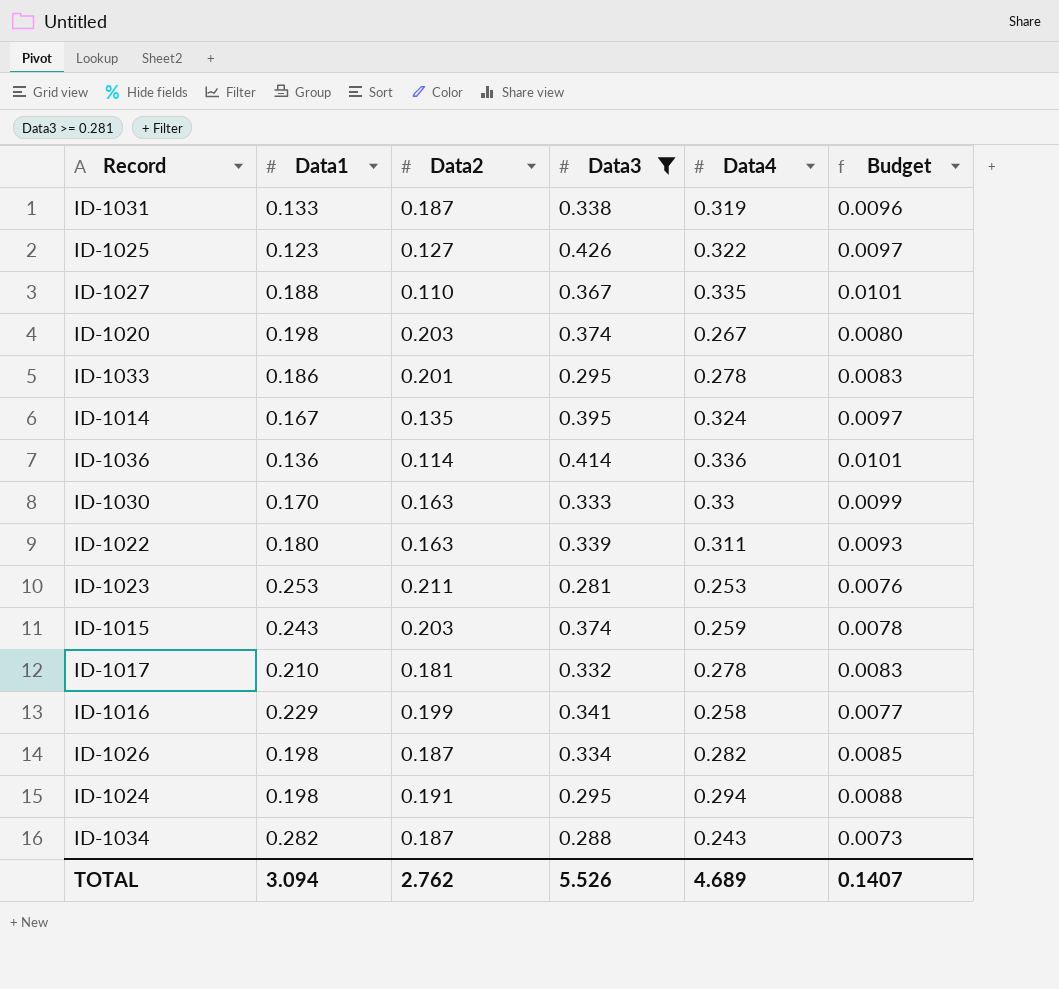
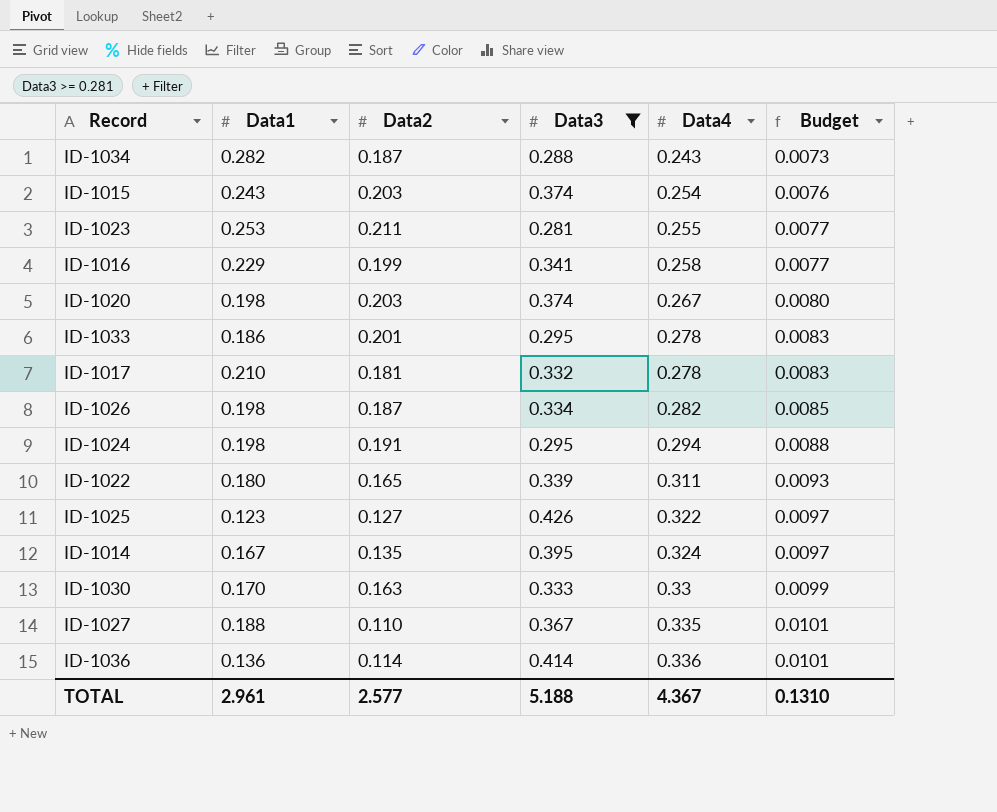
row order: none -> Data4 ascending
row ID-1031: 0.133 | 0.187 | 0.338 | 0.319 | 0.0096 -> none
ID-1015 | Data4: 0.259 -> 0.254
ID-1015 | Budget: 0.0078 -> 0.0076
ID-1023 | Data4: 0.253 -> 0.255
ID-1023 | Budget: 0.0076 -> 0.0077
ID-1022 | Data2: 0.163 -> 0.165
TOTAL | Data1: 3.094 -> 2.961
TOTAL | Data2: 2.762 -> 2.577
TOTAL | Data3: 5.526 -> 5.188
TOTAL | Data4: 4.689 -> 4.367
TOTAL | Budget: 0.1407 -> 0.1310

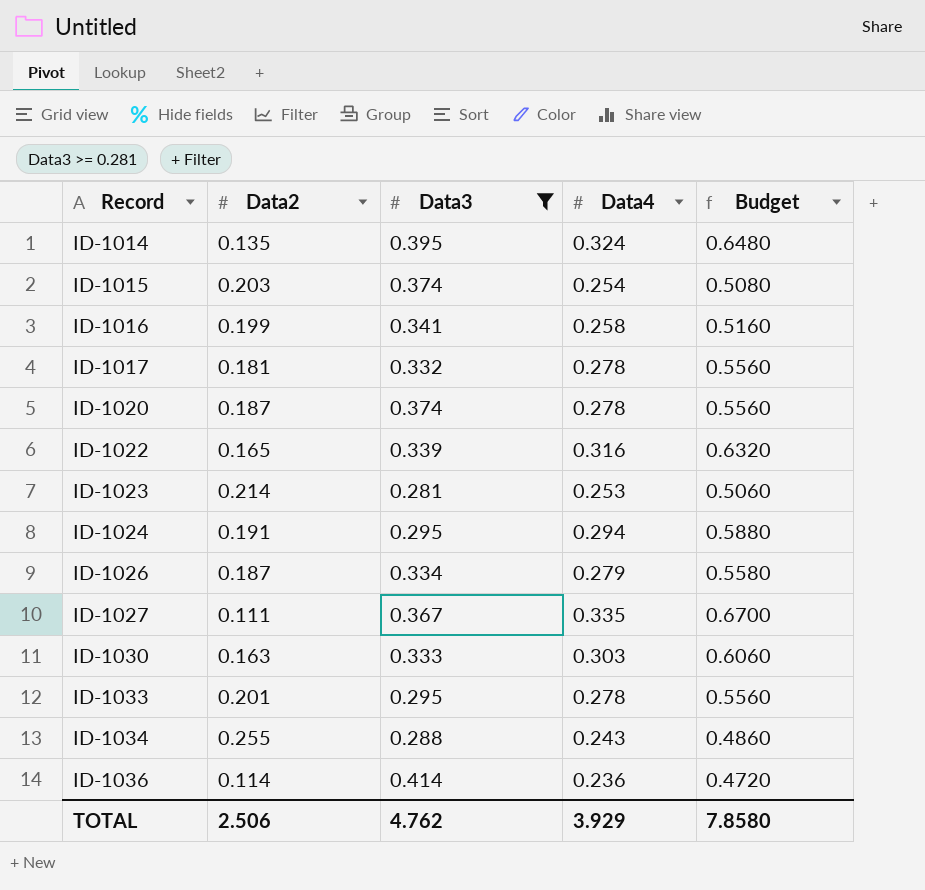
row order: Data4 ascending -> Record ascending
column Data1 | position: 2 -> none
column Budget | formula: [Data4] * 0.03 -> [Data4] * 2
row ID-1025: 0.123 | 0.127 | 0.426 | 0.322 | 0.0097 -> none
ID-1020 | Data2: 0.203 -> 0.187
ID-1020 | Data4: 0.267 -> 0.278
ID-1022 | Data4: 0.311 -> 0.316
ID-1023 | Data2: 0.211 -> 0.214
ID-1023 | Data4: 0.255 -> 0.253
ID-1026 | Data4: 0.282 -> 0.279
ID-1027 | Data2: 0.110 -> 0.111
ID-1030 | Data4: 0.33 -> 0.303
ID-1034 | Data2: 0.187 -> 0.255
ID-1036 | Data4: 0.336 -> 0.236
TOTAL | Data2: 2.577 -> 2.506
TOTAL | Data3: 5.188 -> 4.762
TOTAL | Data4: 4.367 -> 3.929
TOTAL | Budget: 0.1310 -> 7.8580

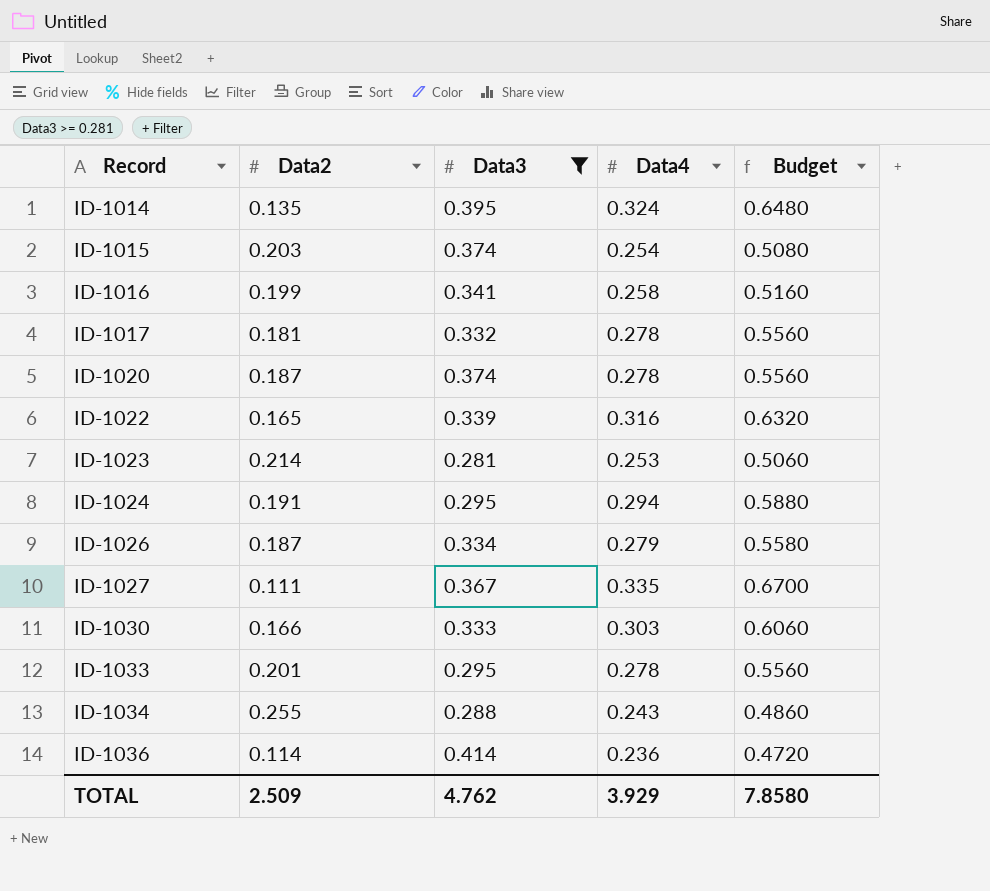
ID-1030 | Data2: 0.163 -> 0.166
TOTAL | Data2: 2.506 -> 2.509

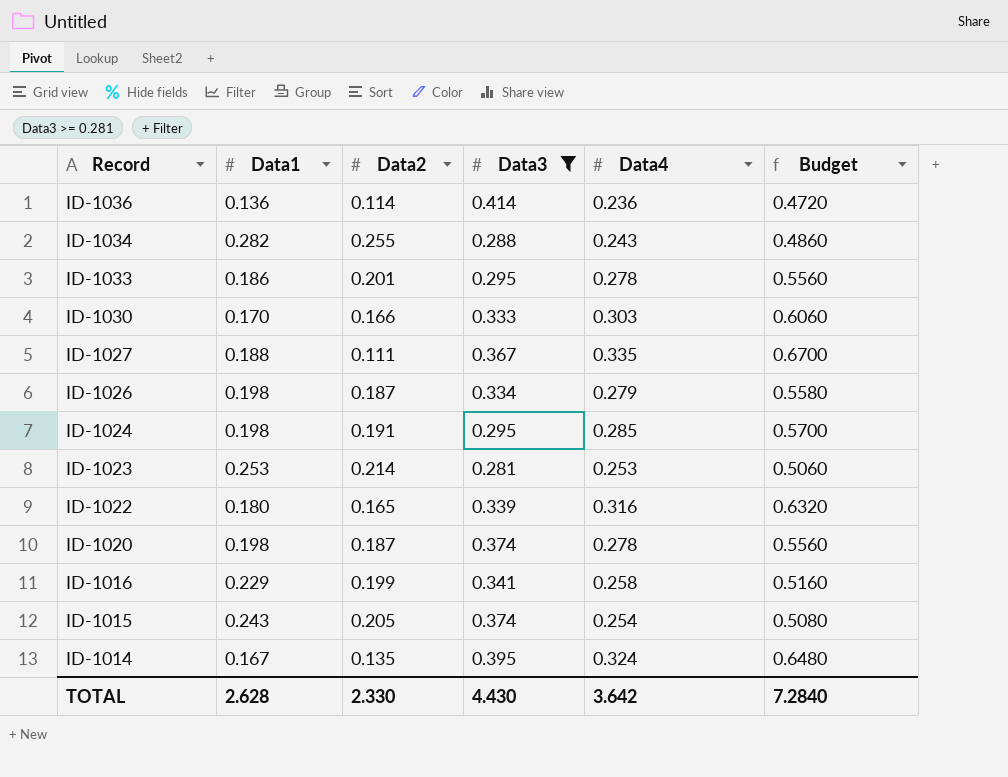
row order: Record ascending -> Record descending
column Data1 | position: none -> 2
row ID-1017: 0.181 | 0.332 | 0.278 | 0.5560 -> none
ID-1024 | Data4: 0.294 -> 0.285
ID-1024 | Budget: 0.5880 -> 0.5700
ID-1015 | Data2: 0.203 -> 0.205
TOTAL | Data2: 2.509 -> 2.330
TOTAL | Data3: 4.762 -> 4.430
TOTAL | Data4: 3.929 -> 3.642
TOTAL | Budget: 7.8580 -> 7.2840

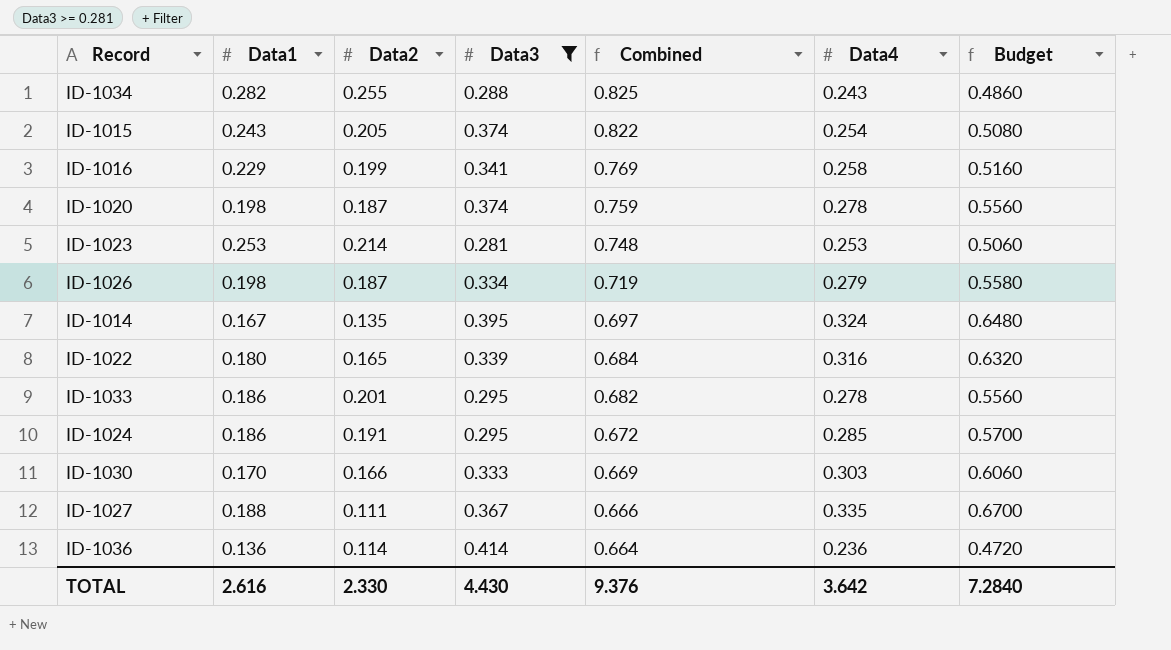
row order: Record descending -> Combined descending
column Combined | formula: none -> [Data1] + [Data2] + [Data3]
ID-1024 | Data1: 0.198 -> 0.186
TOTAL | Data1: 2.628 -> 2.616

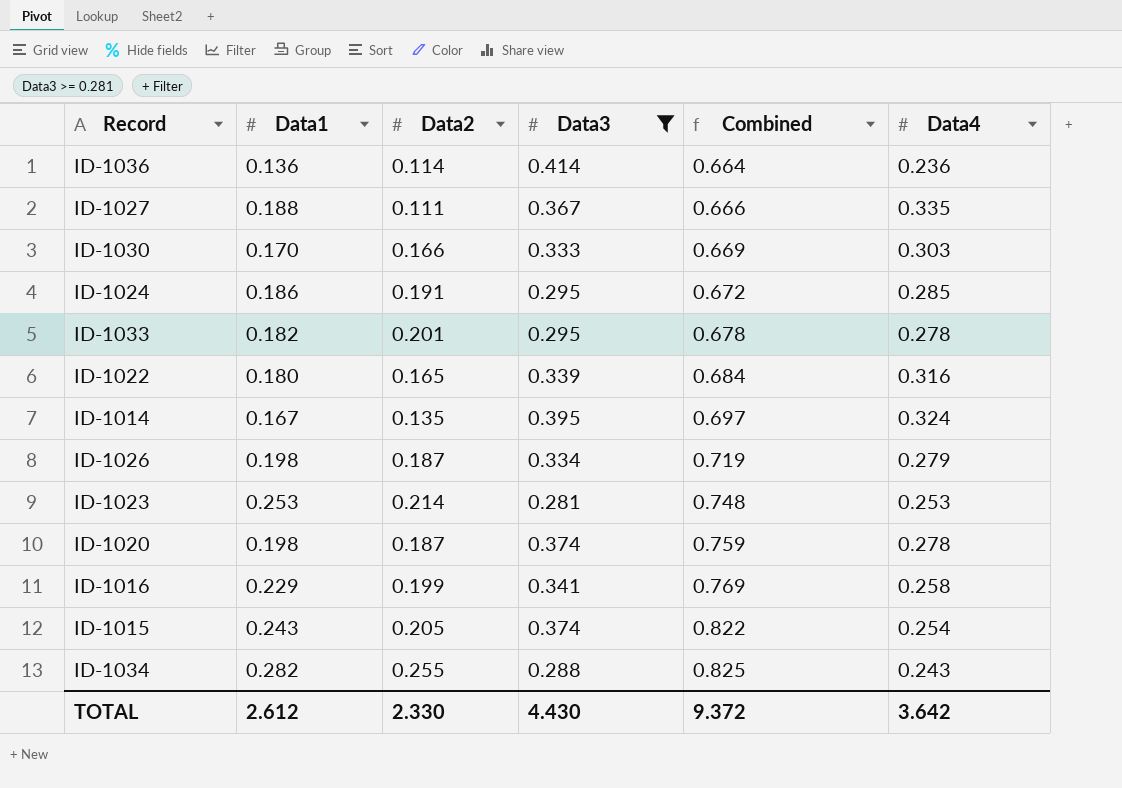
row order: Combined descending -> Combined ascending
column Budget | formula: [Data4] * 2 -> none
ID-1033 | Data1: 0.186 -> 0.182
ID-1033 | Combined: 0.682 -> 0.678
TOTAL | Data1: 2.616 -> 2.612
TOTAL | Combined: 9.376 -> 9.372

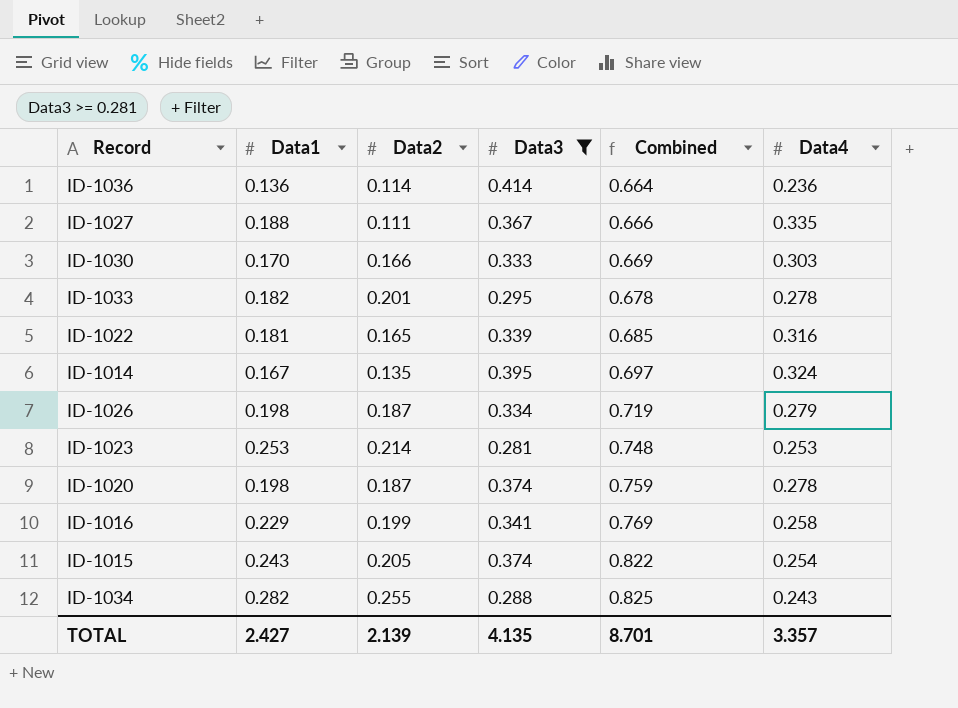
row ID-1024: 0.186 | 0.191 | 0.295 | 0.672 | 0.285 -> none
ID-1022 | Data1: 0.180 -> 0.181
ID-1022 | Combined: 0.684 -> 0.685
TOTAL | Data1: 2.612 -> 2.427
TOTAL | Data2: 2.330 -> 2.139
TOTAL | Data3: 4.430 -> 4.135
TOTAL | Combined: 9.372 -> 8.701
TOTAL | Data4: 3.642 -> 3.357

